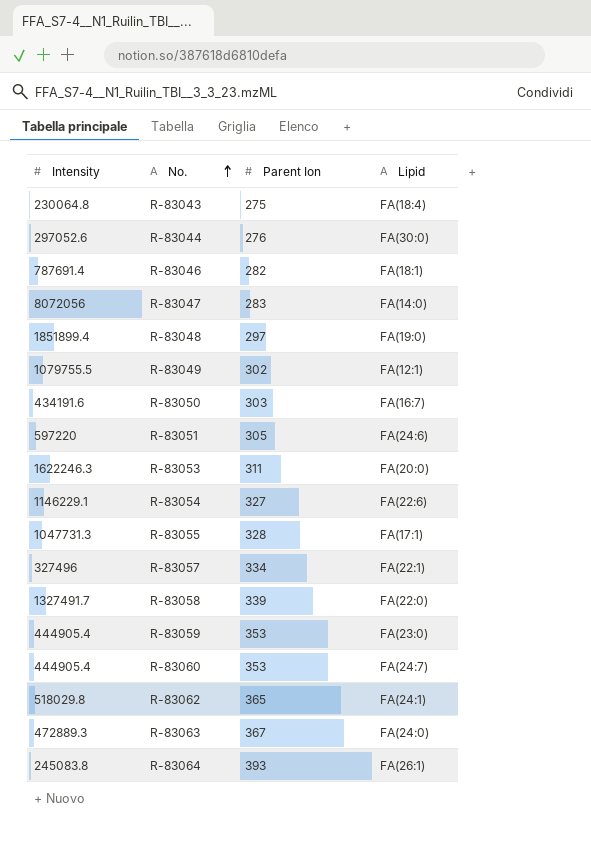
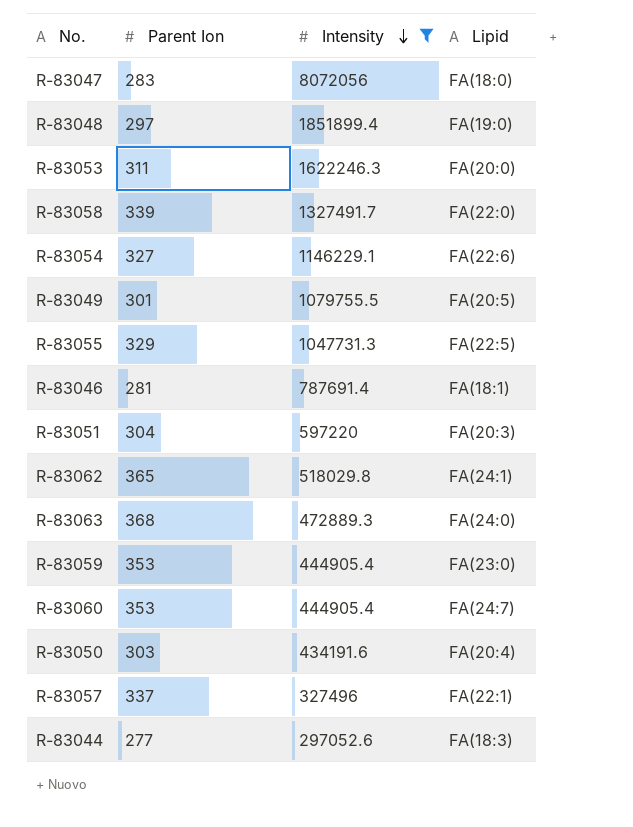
filter: none -> Intensity >= 297052.6
row order: No. ascending -> Intensity descending
column Intensity | position: 1 -> 3
R-83047 | Lipid: FA(14:0) -> FA(18:0)
R-83049 | Parent Ion: 302 -> 301
R-83049 | Lipid: FA(12:1) -> FA(20:5)
R-83055 | Parent Ion: 328 -> 329
R-83055 | Lipid: FA(17:1) -> FA(22:5)
R-83046 | Parent Ion: 282 -> 281
R-83051 | Parent Ion: 305 -> 304
R-83051 | Lipid: FA(24:6) -> FA(20:3)
R-83063 | Parent Ion: 367 -> 368
R-83050 | Lipid: FA(16:7) -> FA(20:4)
R-83057 | Parent Ion: 334 -> 337
R-83044 | Parent Ion: 276 -> 277
R-83044 | Lipid: FA(30:0) -> FA(18:3)

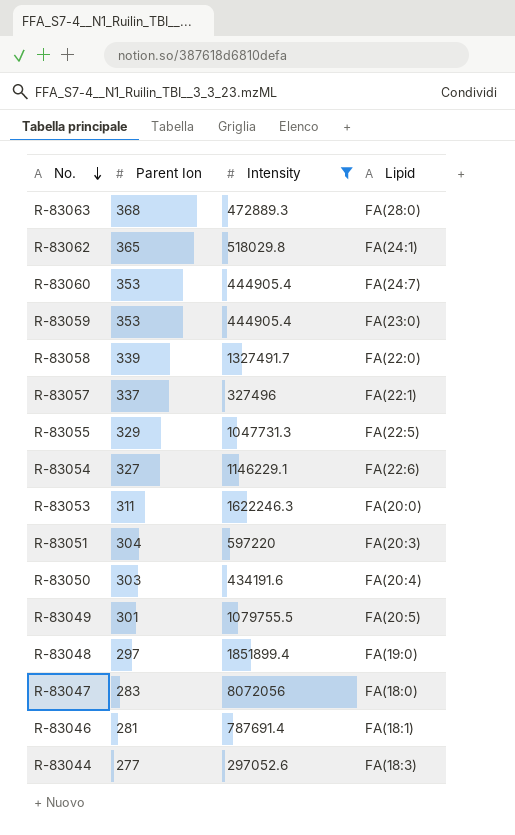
row order: Intensity descending -> No. descending
R-83063 | Lipid: FA(24:0) -> FA(28:0)

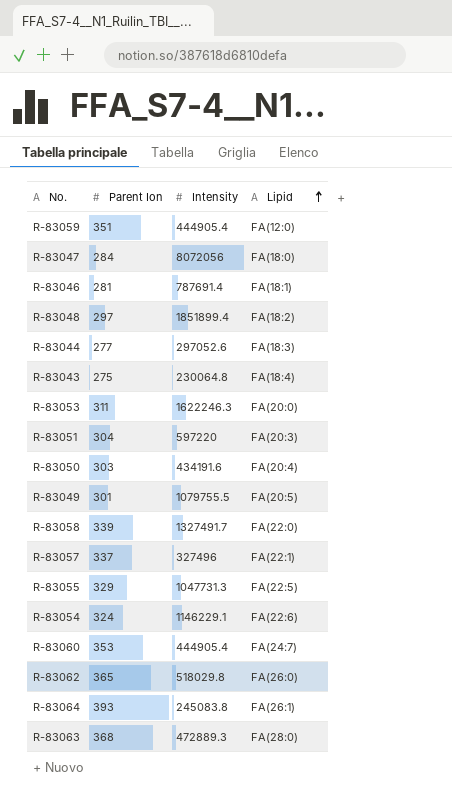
filter: Intensity >= 297052.6 -> none
row order: No. descending -> Lipid ascending
R-83059 | Parent Ion: 353 -> 351
R-83059 | Lipid: FA(23:0) -> FA(12:0)
R-83047 | Parent Ion: 283 -> 284
R-83048 | Lipid: FA(19:0) -> FA(18:2)
R-83054 | Parent Ion: 327 -> 324
R-83062 | Lipid: FA(24:1) -> FA(26:0)

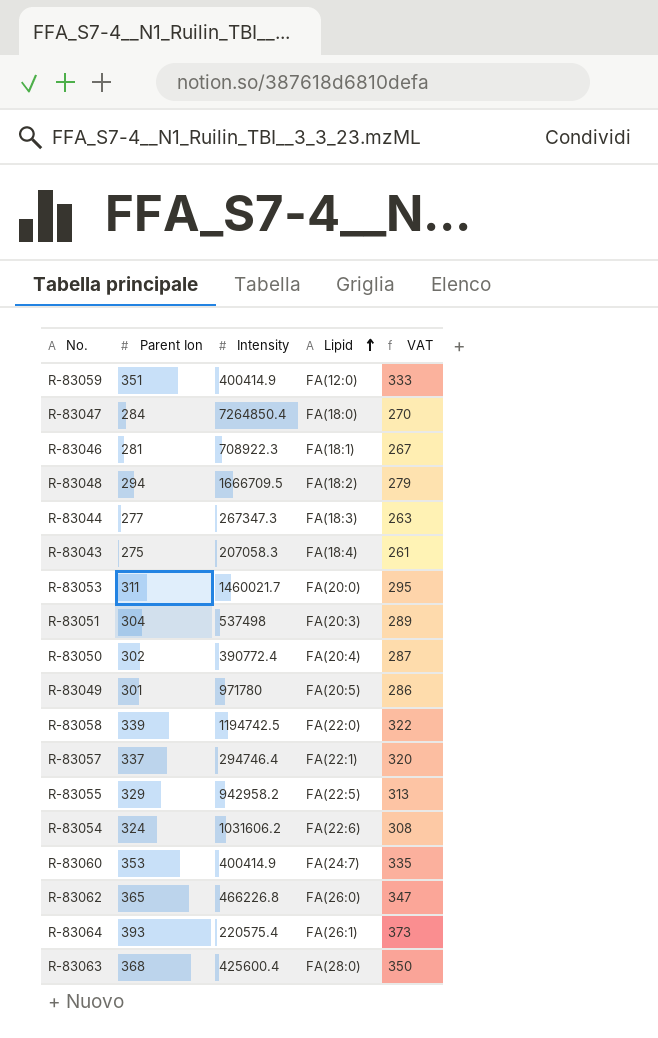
column VAT | formula: none -> [Parent Ion] * 0.95
R-83059 | Intensity: 444905.4 -> 400414.9
R-83047 | Intensity: 8072056 -> 7264850.4
R-83046 | Intensity: 787691.4 -> 708922.3
R-83048 | Parent Ion: 297 -> 294
R-83048 | Intensity: 1851899.4 -> 1666709.5
R-83044 | Intensity: 297052.6 -> 267347.3
R-83043 | Intensity: 230064.8 -> 207058.3
R-83053 | Intensity: 1622246.3 -> 1460021.7
R-83051 | Intensity: 597220 -> 537498
R-83050 | Parent Ion: 303 -> 302
R-83050 | Intensity: 434191.6 -> 390772.4
R-83049 | Intensity: 1079755.5 -> 971780
R-83058 | Intensity: 1327491.7 -> 1194742.5
R-83057 | Intensity: 327496 -> 294746.4
R-83055 | Intensity: 1047731.3 -> 942958.2
R-83054 | Intensity: 1146229.1 -> 1031606.2
R-83060 | Intensity: 444905.4 -> 400414.9
R-83062 | Intensity: 518029.8 -> 466226.8
R-83064 | Intensity: 245083.8 -> 220575.4
R-83063 | Intensity: 472889.3 -> 425600.4

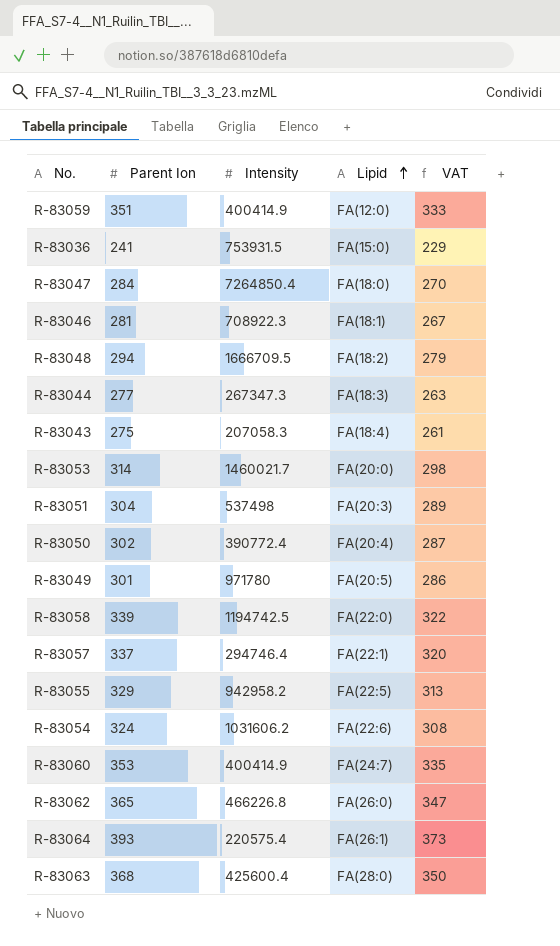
row R-83036: none -> 241 | 753931.5 | FA(15:0) | 229
R-83053 | Parent Ion: 311 -> 314
R-83053 | VAT: 295 -> 298

